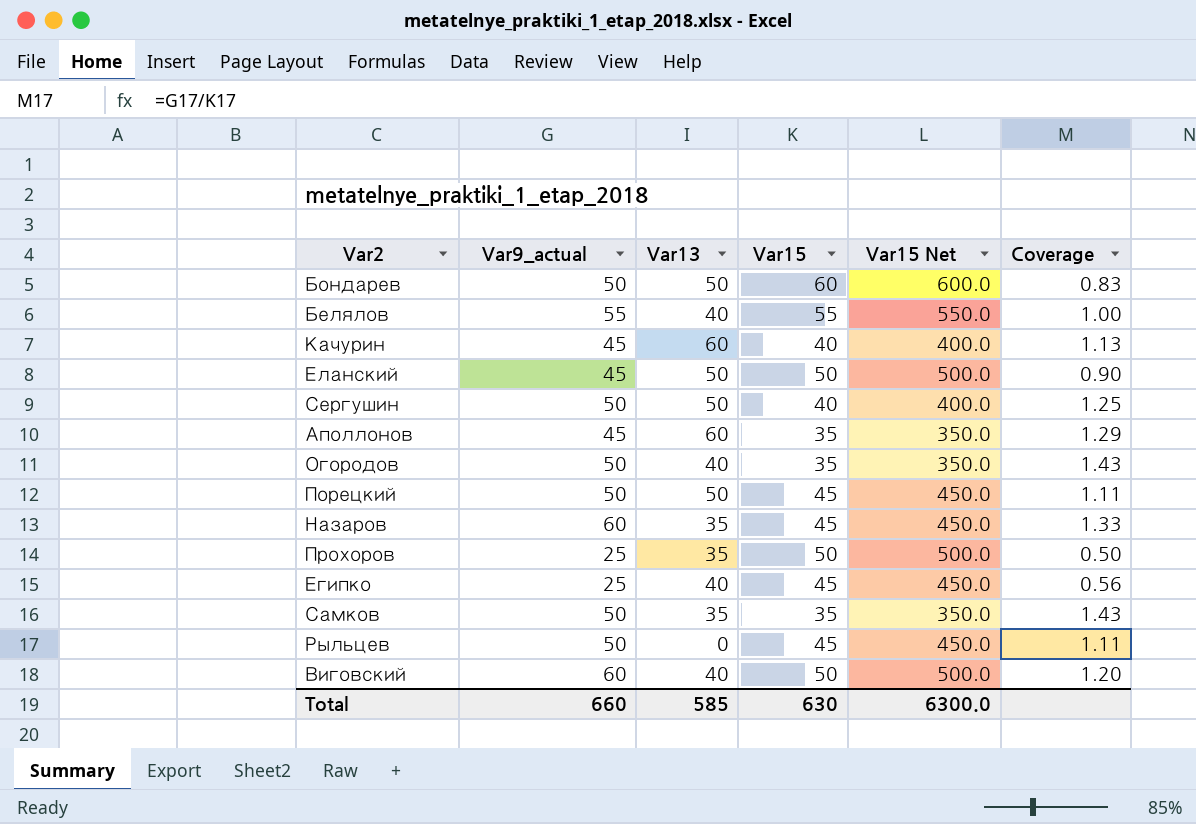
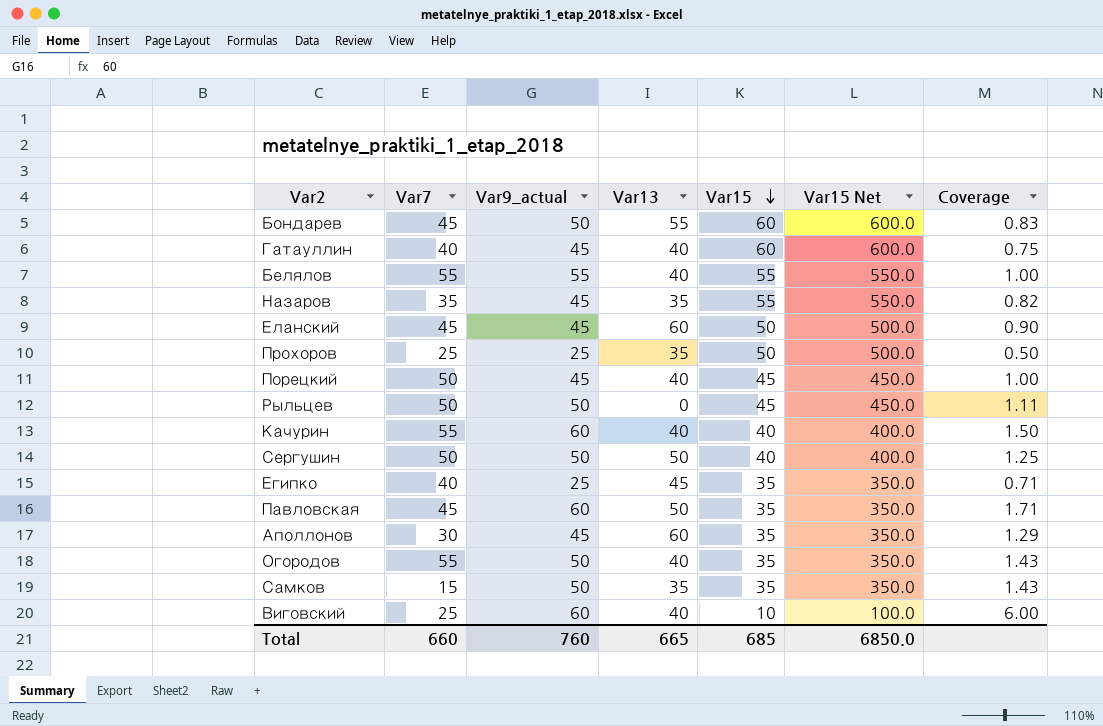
row order: none -> Var15 descending
column Var7 | position: none -> 2
Бондарев | Var13: 50 -> 55
row Гатауллин: none -> 40 | 45 | 40 | 60 | 600.0 | 0.75
Назаров | Var9_actual: 60 -> 45
Назаров | Var15: 45 -> 55
Назаров | Var15 Net: 450.0 -> 550.0
Назаров | Coverage: 1.33 -> 0.82
Еланский | Var13: 50 -> 60
Порецкий | Var9_actual: 50 -> 45
Порецкий | Var13: 50 -> 40
Порецкий | Coverage: 1.11 -> 1.00
Качурин | Var9_actual: 45 -> 60
Качурин | Var13: 60 -> 40
Качурин | Coverage: 1.13 -> 1.50
Египко | Var13: 40 -> 45
Египко | Var15: 45 -> 35
Египко | Var15 Net: 450.0 -> 350.0
Египко | Coverage: 0.56 -> 0.71
row Павловская: none -> 45 | 60 | 50 | 35 | 350.0 | 1.71
Виговский | Var15: 50 -> 10
Виговский | Var15 Net: 500.0 -> 100.0
Виговский | Coverage: 1.20 -> 6.00
Total | Var9_actual: 660 -> 760
Total | Var13: 585 -> 665
Total | Var15: 630 -> 685
Total | Var15 Net: 6300.0 -> 6850.0

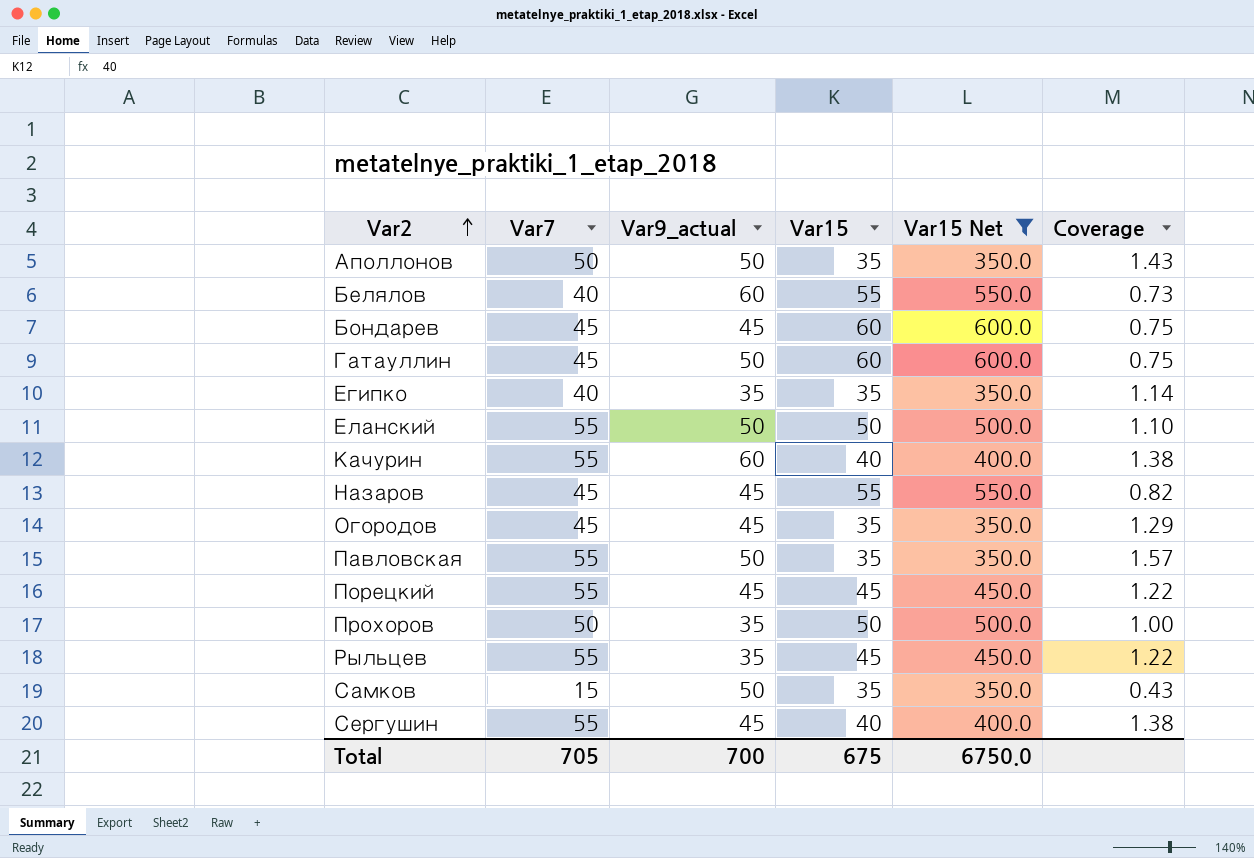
filter: none -> Var15 Net != 100.0
row order: Var15 descending -> Var2 ascending
column Var13 | position: 4 -> none
column Coverage | formula: [Var9_actual] / [Var15] -> [Var7] / [Var15]
Аполлонов | Var7: 30 -> 50
Аполлонов | Var9_actual: 45 -> 50
Белялов | Var7: 55 -> 40
Белялов | Var9_actual: 55 -> 60
Бондарев | Var9_actual: 50 -> 45
Гатауллин | Var7: 40 -> 45
Гатауллин | Var9_actual: 45 -> 50
Египко | Var9_actual: 25 -> 35
Еланский | Var7: 45 -> 55
Еланский | Var9_actual: 45 -> 50
Назаров | Var7: 35 -> 45
Огородов | Var7: 55 -> 45
Огородов | Var9_actual: 50 -> 45
Павловская | Var7: 45 -> 55
Павловская | Var9_actual: 60 -> 50
Порецкий | Var7: 50 -> 55
Прохоров | Var7: 25 -> 50
Прохоров | Var9_actual: 25 -> 35
Рыльцев | Var7: 50 -> 55
Рыльцев | Var9_actual: 50 -> 35
Сергушин | Var7: 50 -> 55
Сергушин | Var9_actual: 50 -> 45
Total | Var7: 660 -> 705
Total | Var9_actual: 760 -> 700
Total | Var15: 685 -> 675
Total | Var15 Net: 6850.0 -> 6750.0

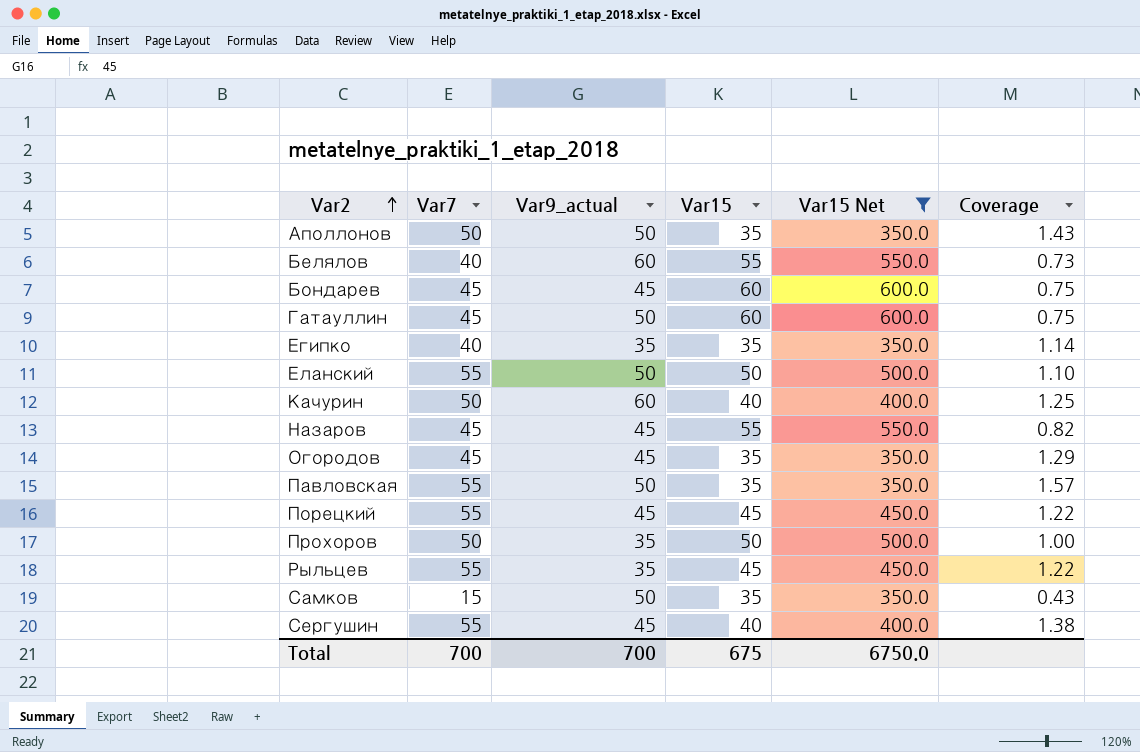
Качурин | Var7: 55 -> 50
Качурин | Coverage: 1.38 -> 1.25
Total | Var7: 705 -> 700

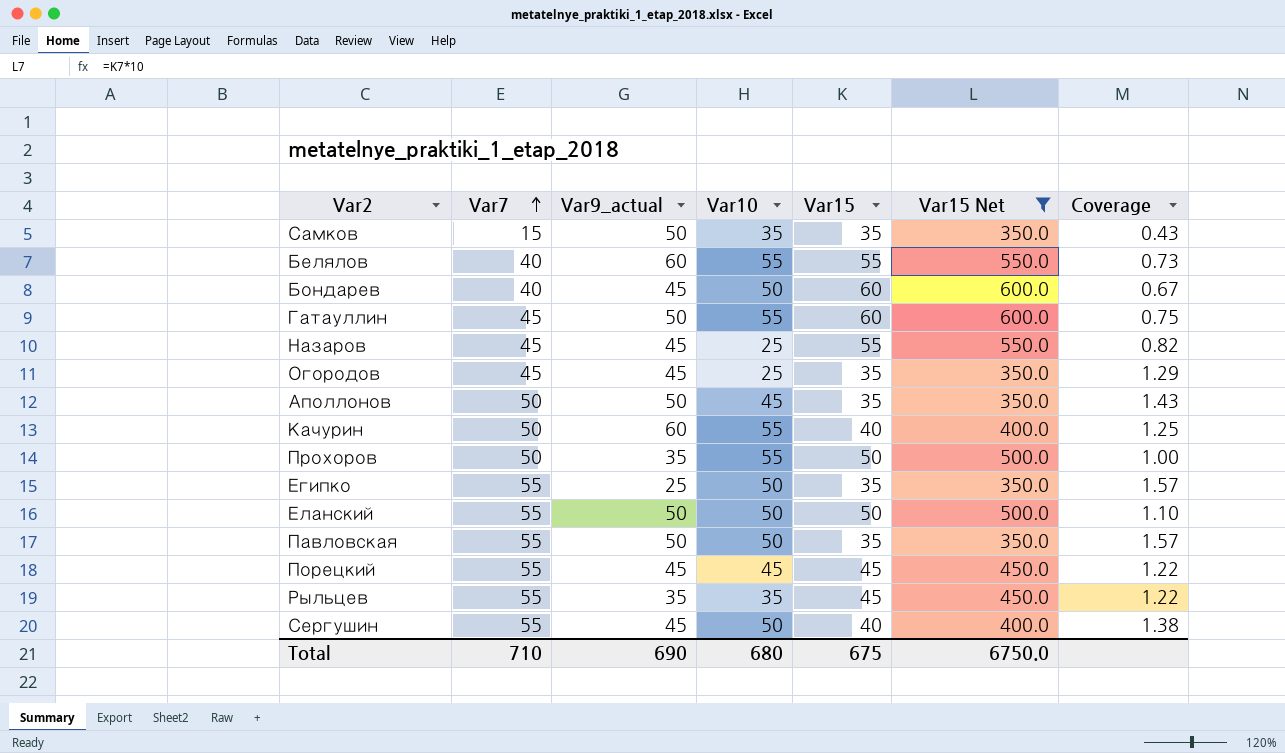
row order: Var2 ascending -> Var7 ascending
column Var10 | position: none -> 4
Бондарев | Var7: 45 -> 40
Бондарев | Coverage: 0.75 -> 0.67
Египко | Var7: 40 -> 55
Египко | Var9_actual: 35 -> 25
Египко | Coverage: 1.14 -> 1.57
Total | Var7: 700 -> 710
Total | Var9_actual: 700 -> 690

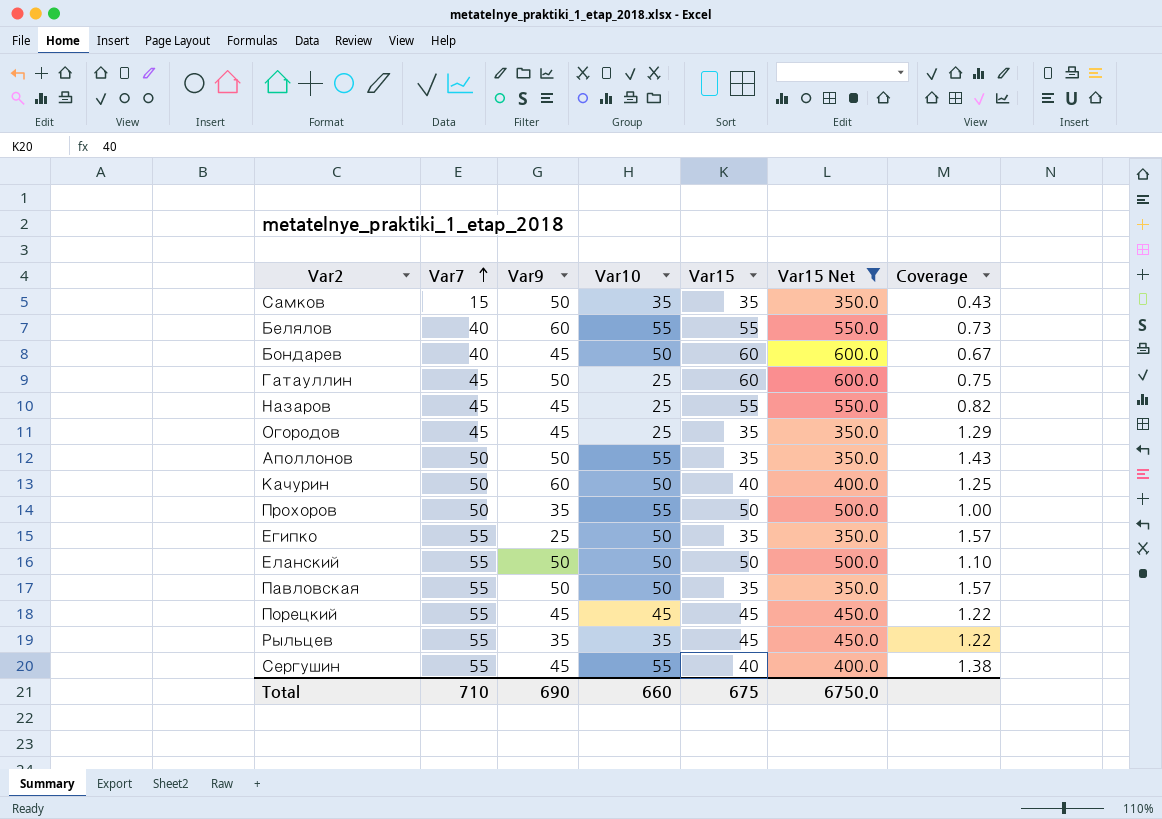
column name: Var9_actual -> Var9
Гатауллин | Var10: 55 -> 25
Аполлонов | Var10: 45 -> 55
Качурин | Var10: 55 -> 50
Сергушин | Var10: 50 -> 55
Total | Var10: 680 -> 660

